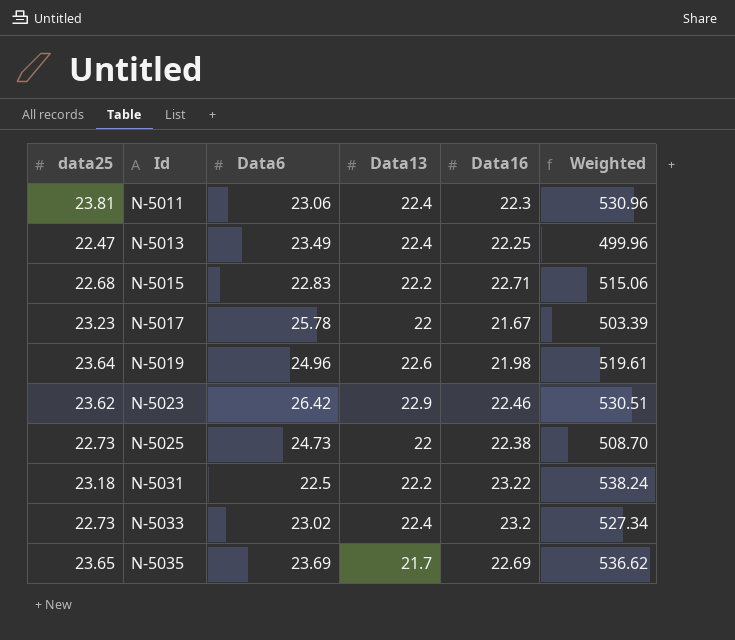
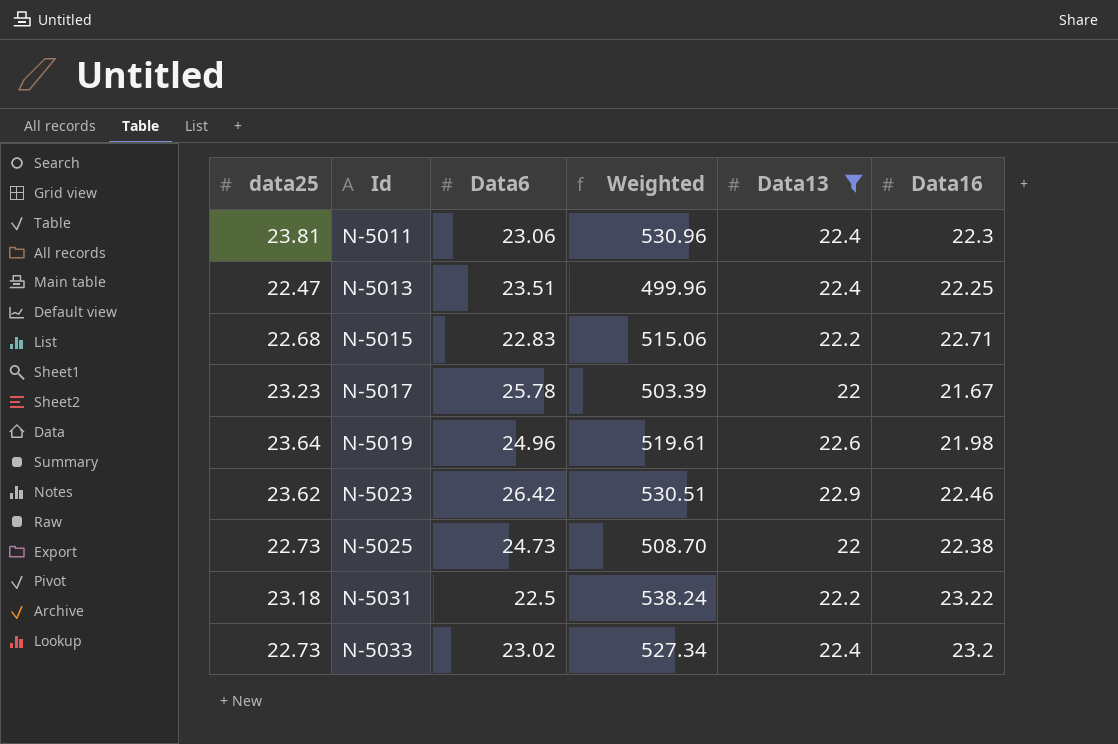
filter: none -> Data13 != 21.7
column Weighted | position: 6 -> 4
N-5013 | Data6: 23.49 -> 23.51

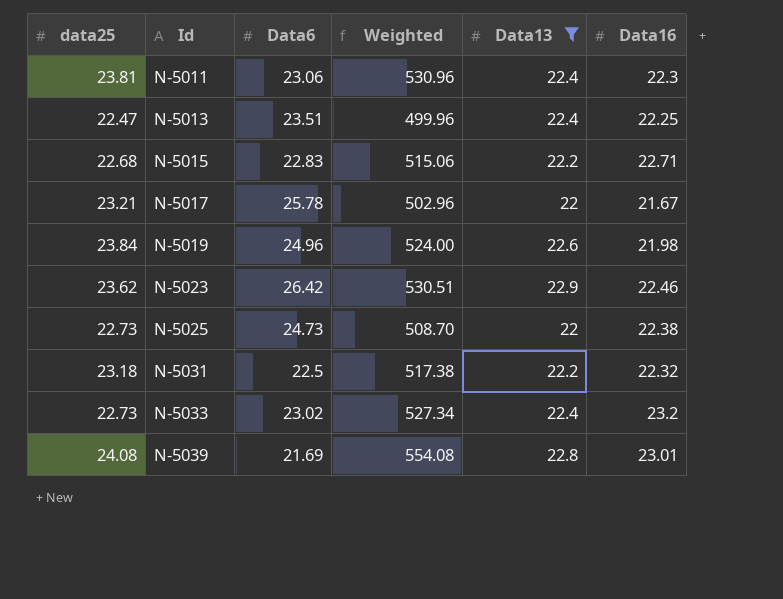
N-5017 | data25: 23.23 -> 23.21
N-5017 | Weighted: 503.39 -> 502.96
N-5019 | data25: 23.64 -> 23.84
N-5019 | Weighted: 519.61 -> 524.00
N-5031 | Weighted: 538.24 -> 517.38
N-5031 | Data16: 23.22 -> 22.32
row N-5039: none -> 24.08 | 21.69 | 554.08 | 22.8 | 23.01

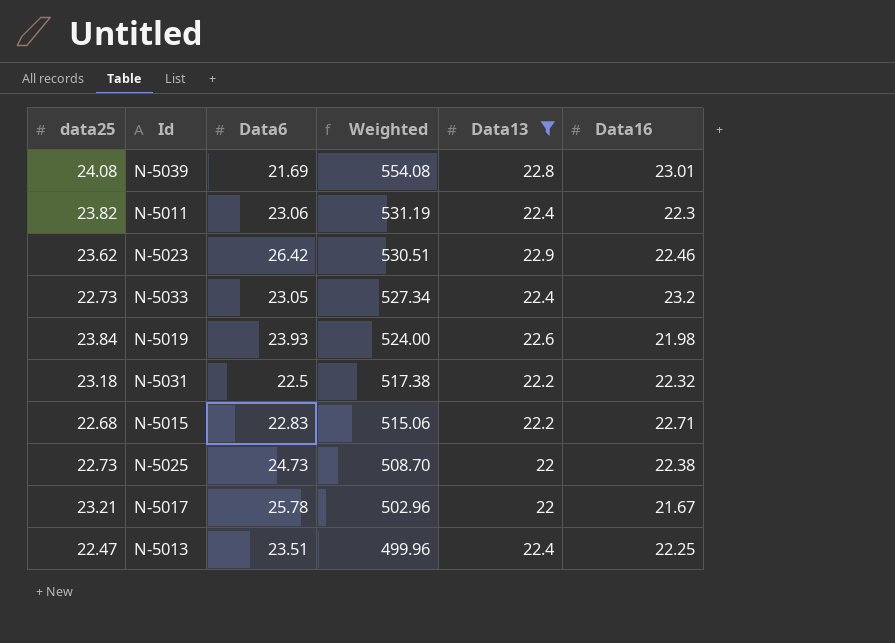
row order: Id ascending -> Weighted descending
N-5011 | data25: 23.81 -> 23.82
N-5011 | Weighted: 530.96 -> 531.19
N-5033 | Data6: 23.02 -> 23.05
N-5019 | Data6: 24.96 -> 23.93

